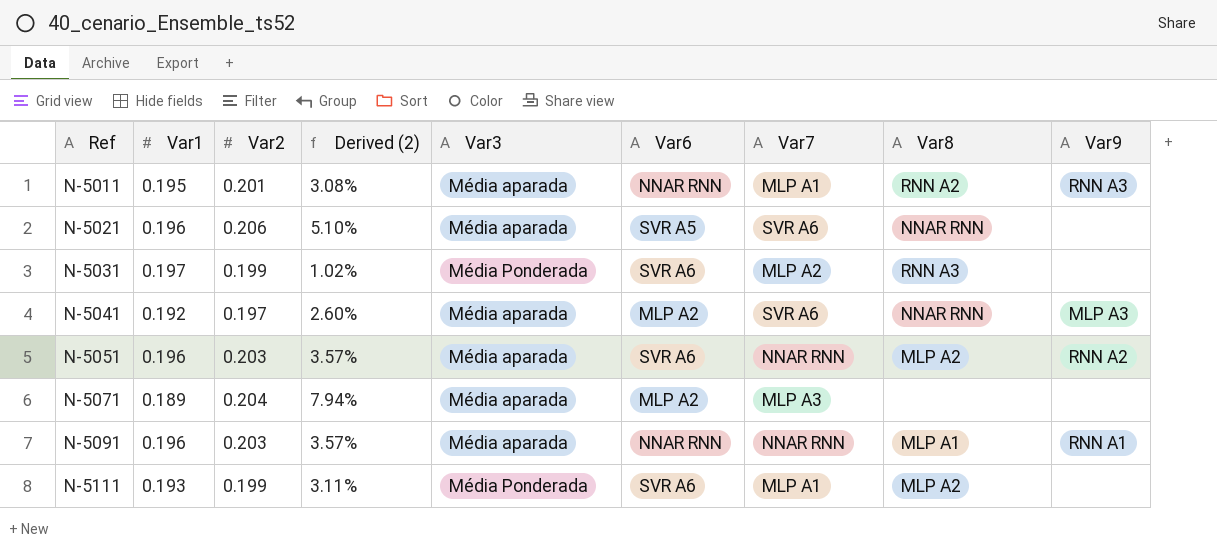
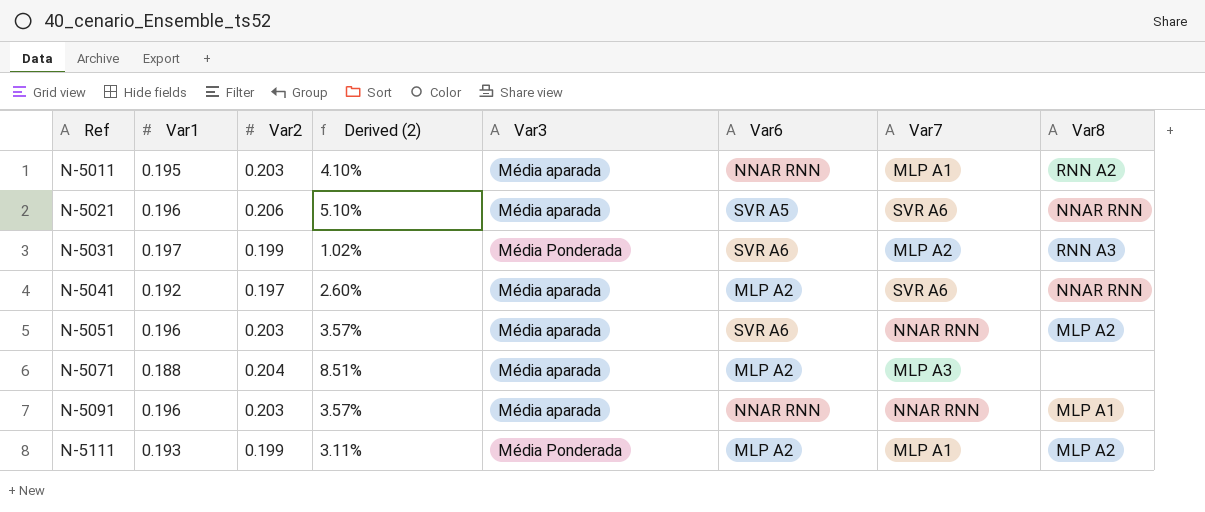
column Var9 | position: 9 -> none
N-5011 | Var2: 0.201 -> 0.203
N-5011 | Derived (2): 3.08% -> 4.10%
N-5071 | Var1: 0.189 -> 0.188
N-5071 | Derived (2): 7.94% -> 8.51%
N-5111 | Var6: SVR A6 -> MLP A2

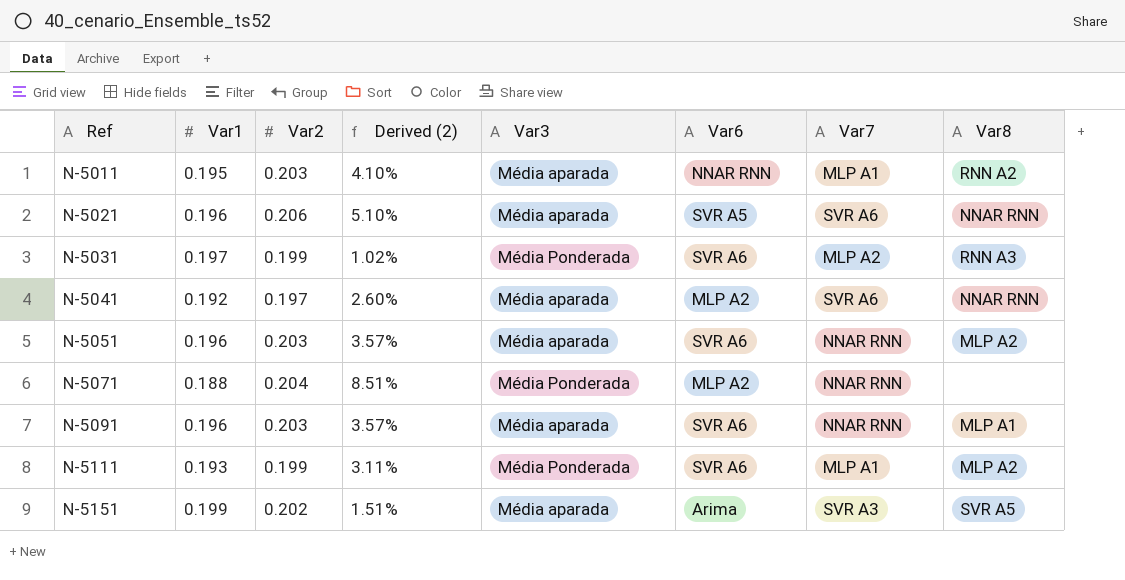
N-5071 | Var3: Média aparada -> Média Ponderada
N-5071 | Var7: MLP A3 -> NNAR RNN
N-5091 | Var6: NNAR RNN -> SVR A6
N-5111 | Var6: MLP A2 -> SVR A6
row N-5151: none -> 0.199 | 0.202 | 1.51% | Média aparada | Arima | SVR A3 | SVR A5

